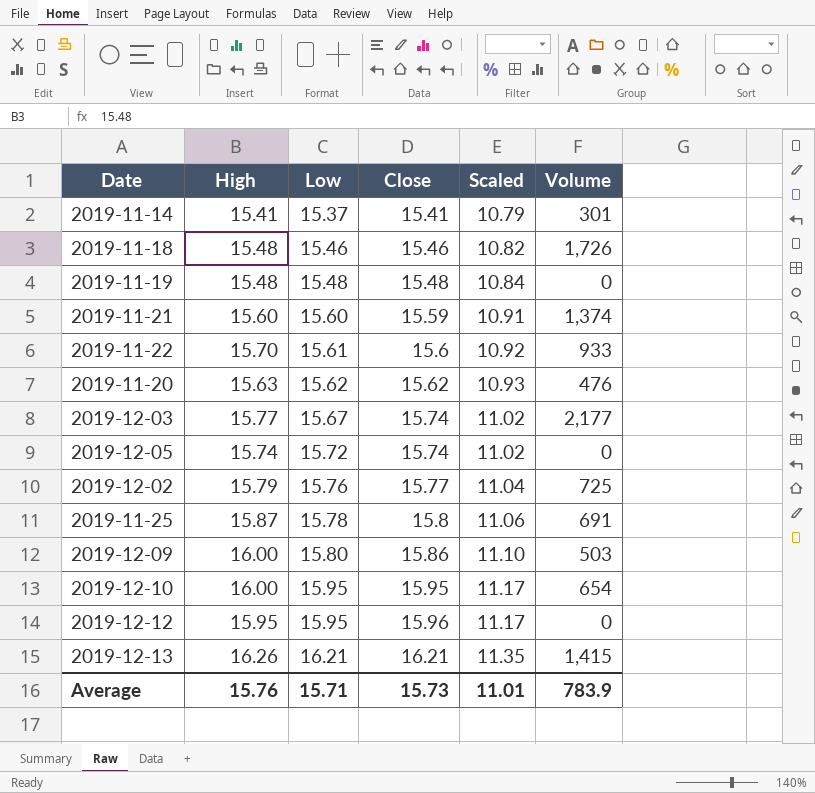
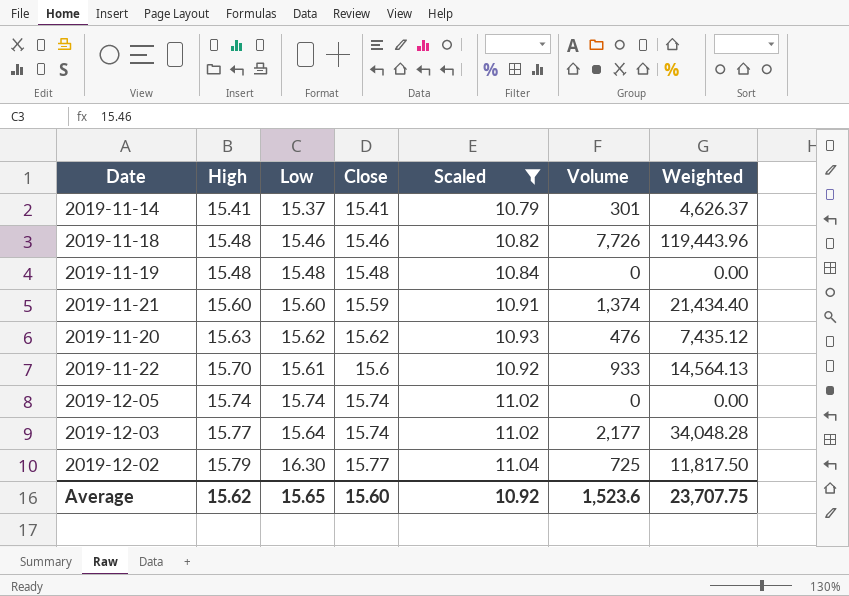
filter: none -> Scaled <= 11.04
row order: Low ascending -> High ascending
column Weighted | formula: none -> [Low] * [Volume]
2019-11-18 | Volume: 1,726 -> 7,726
2019-12-05 | Low: 15.72 -> 15.74
2019-12-03 | Low: 15.67 -> 15.64
2019-12-02 | Low: 15.76 -> 16.30
Average | High: 15.76 -> 15.62
Average | Low: 15.71 -> 15.65
Average | Close: 15.73 -> 15.60
Average | Scaled: 11.01 -> 10.92
Average | Volume: 783.9 -> 1,523.6

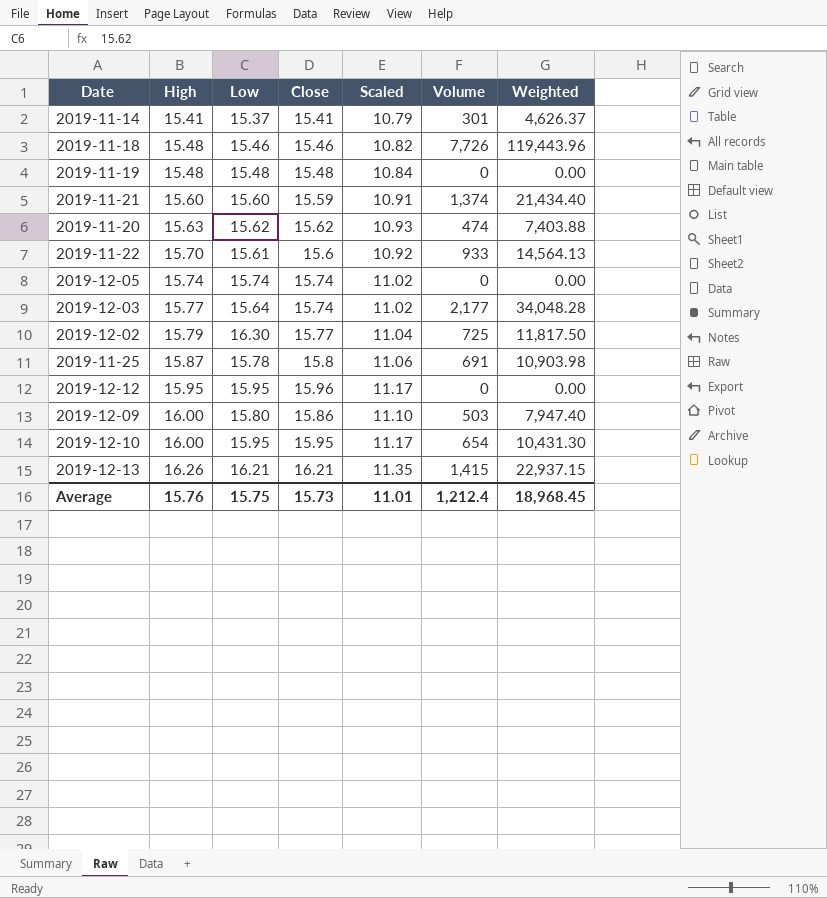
filter: Scaled <= 11.04 -> none
2019-11-20 | Volume: 476 -> 474
2019-11-20 | Weighted: 7,435.12 -> 7,403.88
Average | High: 15.62 -> 15.76
Average | Low: 15.65 -> 15.75
Average | Close: 15.60 -> 15.73
Average | Scaled: 10.92 -> 11.01
Average | Volume: 1,523.6 -> 1,212.4
Average | Weighted: 23,707.75 -> 18,968.45

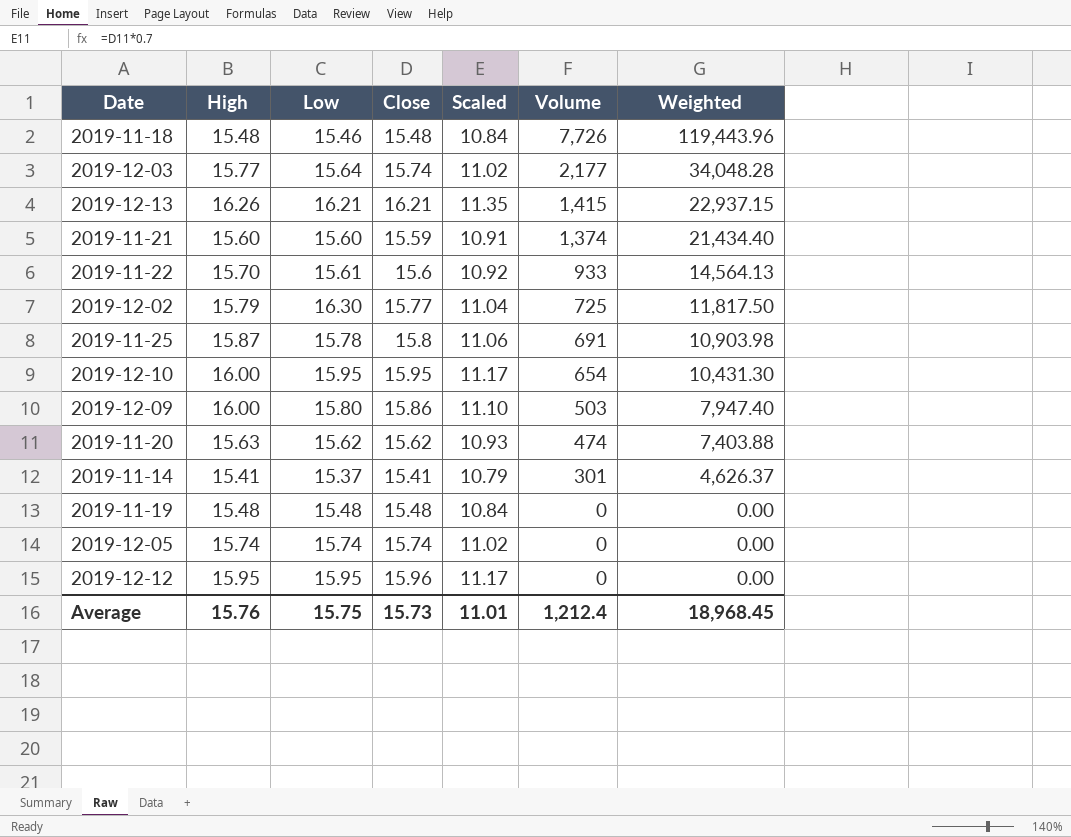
row order: High ascending -> Volume descending
2019-11-18 | Close: 15.46 -> 15.48
2019-11-18 | Scaled: 10.82 -> 10.84

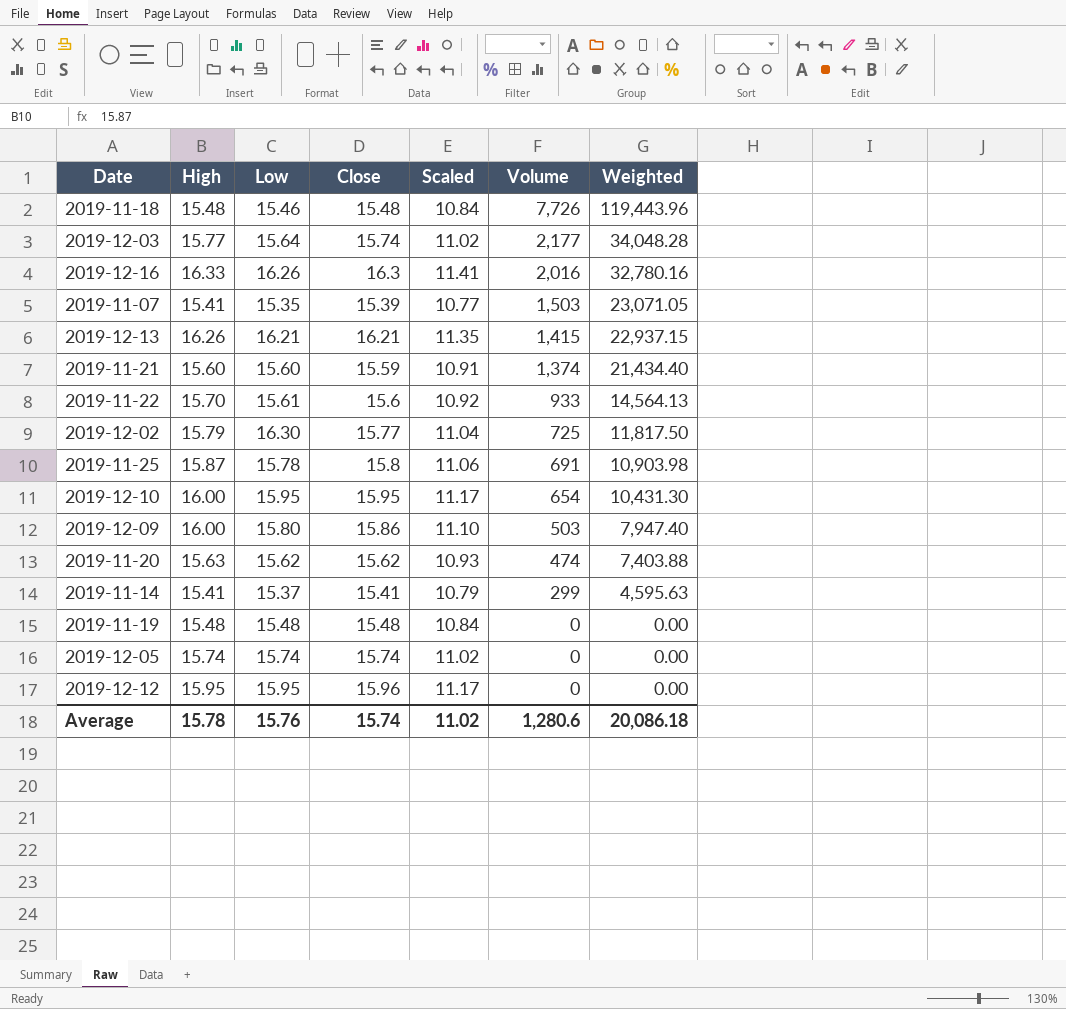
row 2019-12-16: none -> 16.33 | 16.26 | 16.3 | 11.41 | 2,016 | 32,780.16
row 2019-11-07: none -> 15.41 | 15.35 | 15.39 | 10.77 | 1,503 | 23,071.05
2019-11-14 | Volume: 301 -> 299
2019-11-14 | Weighted: 4,626.37 -> 4,595.63
Average | High: 15.76 -> 15.78
Average | Low: 15.75 -> 15.76
Average | Close: 15.73 -> 15.74
Average | Scaled: 11.01 -> 11.02
Average | Volume: 1,212.4 -> 1,280.6
Average | Weighted: 18,968.45 -> 20,086.18

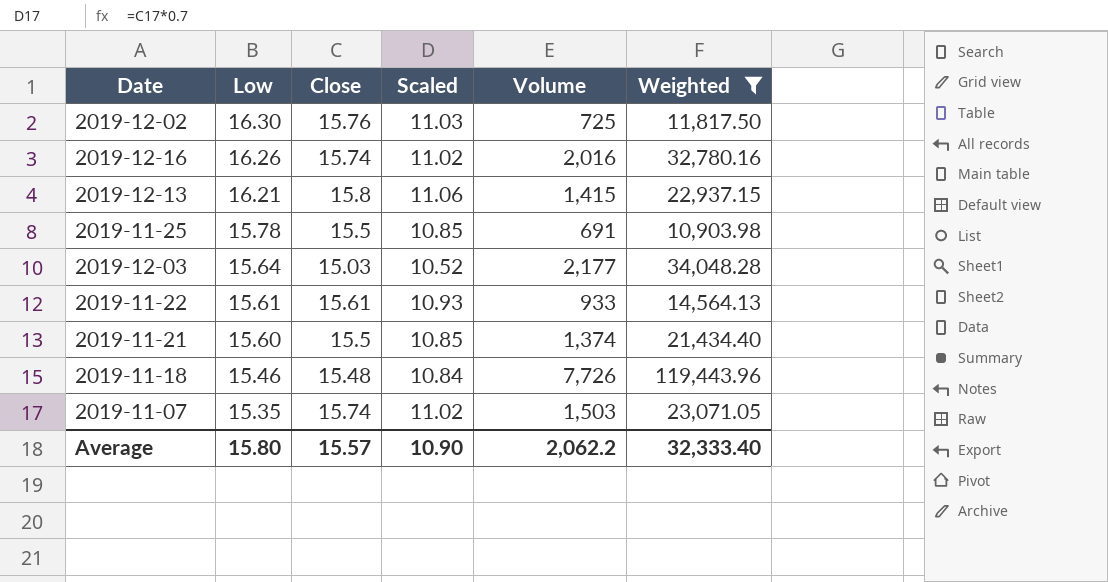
filter: none -> Weighted >= 10,903.98
row order: Volume descending -> Low descending
column High | position: 2 -> none
2019-12-02 | Close: 15.77 -> 15.76
2019-12-02 | Scaled: 11.04 -> 11.03
2019-12-16 | Close: 16.3 -> 15.74
2019-12-16 | Scaled: 11.41 -> 11.02
2019-12-13 | Close: 16.21 -> 15.8
2019-12-13 | Scaled: 11.35 -> 11.06
2019-11-25 | Close: 15.8 -> 15.5
2019-11-25 | Scaled: 11.06 -> 10.85
2019-12-03 | Close: 15.74 -> 15.03
2019-12-03 | Scaled: 11.02 -> 10.52
2019-11-22 | Close: 15.6 -> 15.61
2019-11-22 | Scaled: 10.92 -> 10.93
2019-11-21 | Close: 15.59 -> 15.5
2019-11-21 | Scaled: 10.91 -> 10.85
2019-11-07 | Close: 15.39 -> 15.74
2019-11-07 | Scaled: 10.77 -> 11.02
Average | Low: 15.76 -> 15.80
Average | Close: 15.74 -> 15.57
Average | Scaled: 11.02 -> 10.90
Average | Volume: 1,280.6 -> 2,062.2
Average | Weighted: 20,086.18 -> 32,333.40

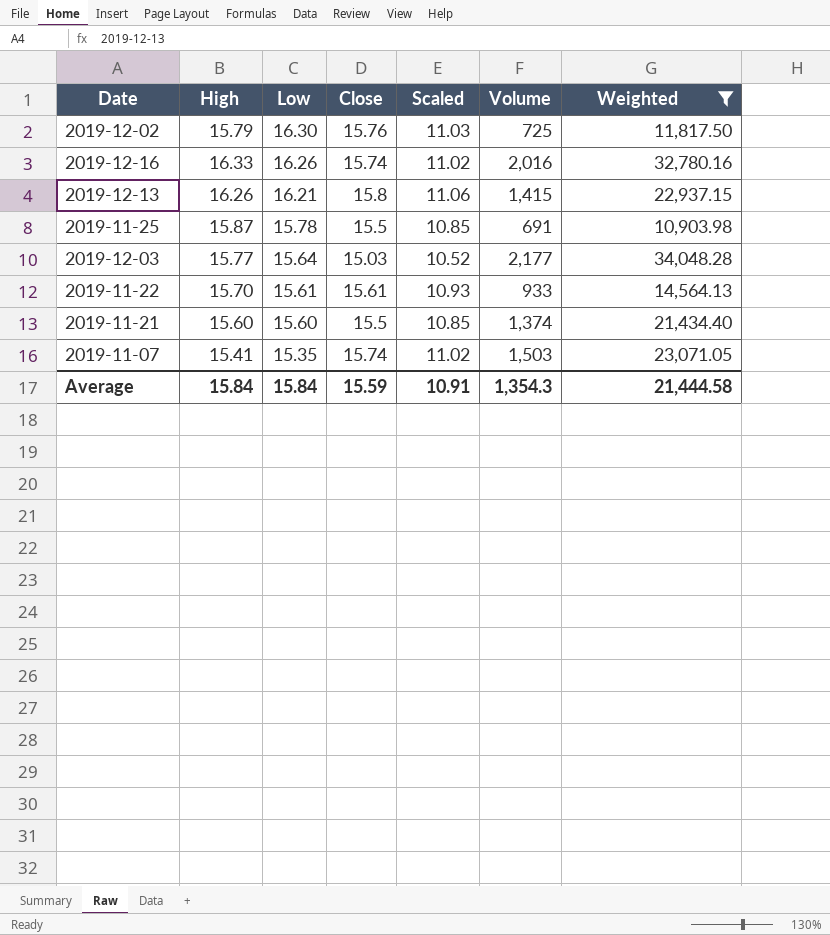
column High | position: none -> 2
row 2019-11-18: 15.46 | 15.48 | 10.84 | 7,726 | 119,443.96 -> none
Average | Low: 15.80 -> 15.84
Average | Close: 15.57 -> 15.59
Average | Scaled: 10.90 -> 10.91
Average | Volume: 2,062.2 -> 1,354.3
Average | Weighted: 32,333.40 -> 21,444.58

